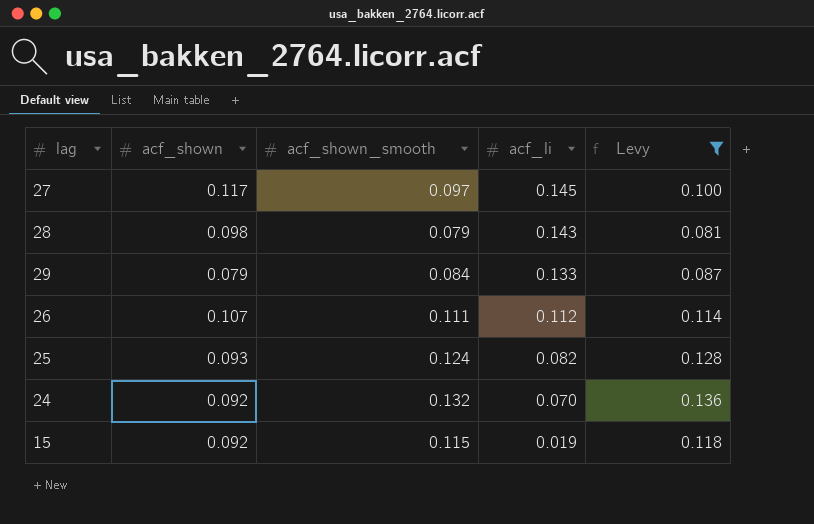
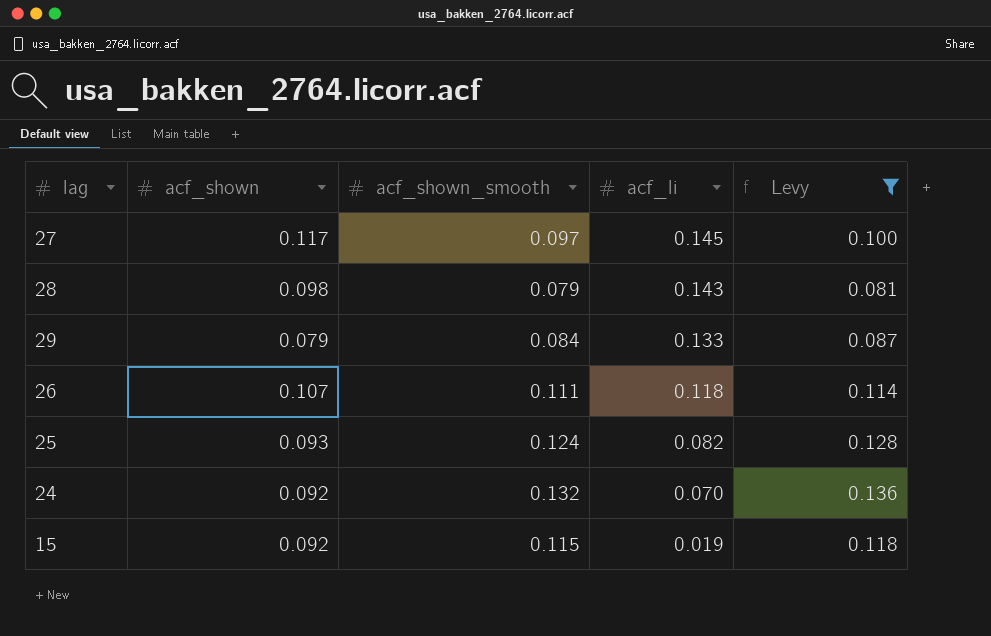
26 | acf_li: 0.112 -> 0.118

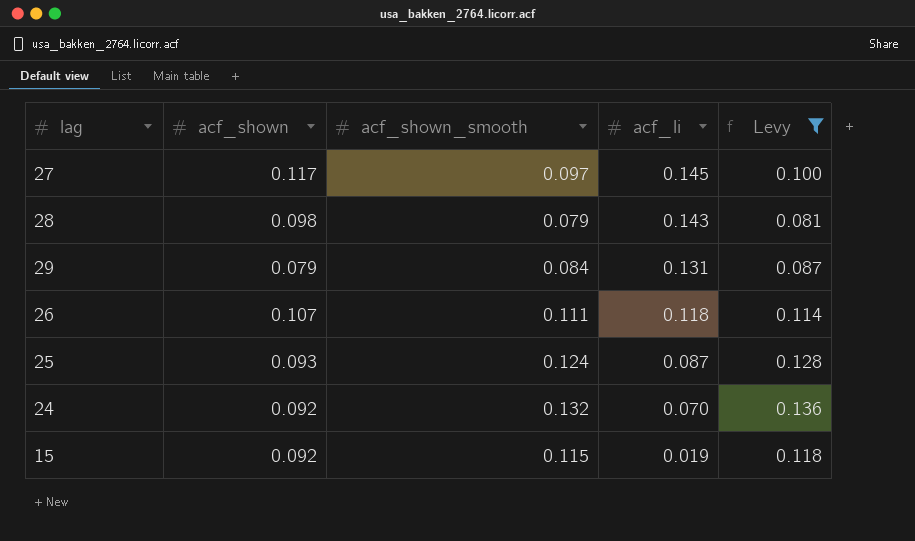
29 | acf_li: 0.133 -> 0.131
25 | acf_li: 0.082 -> 0.087

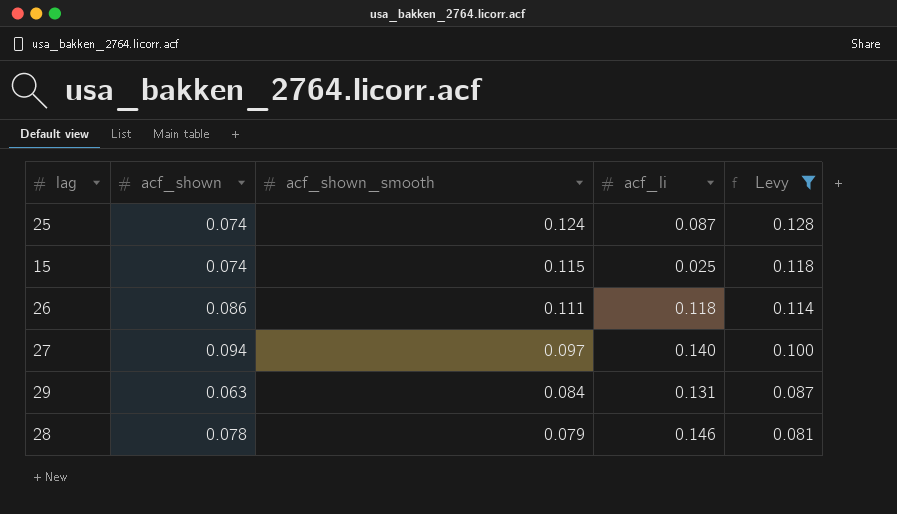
row order: acf_li descending -> acf_shown_smooth descending
row 24: 0.092 | 0.132 | 0.070 | 0.136 -> none
25 | acf_shown: 0.093 -> 0.074
15 | acf_shown: 0.092 -> 0.074
15 | acf_li: 0.019 -> 0.025
26 | acf_shown: 0.107 -> 0.086
27 | acf_shown: 0.117 -> 0.094
27 | acf_li: 0.145 -> 0.140
29 | acf_shown: 0.079 -> 0.063
28 | acf_shown: 0.098 -> 0.078
28 | acf_li: 0.143 -> 0.146

